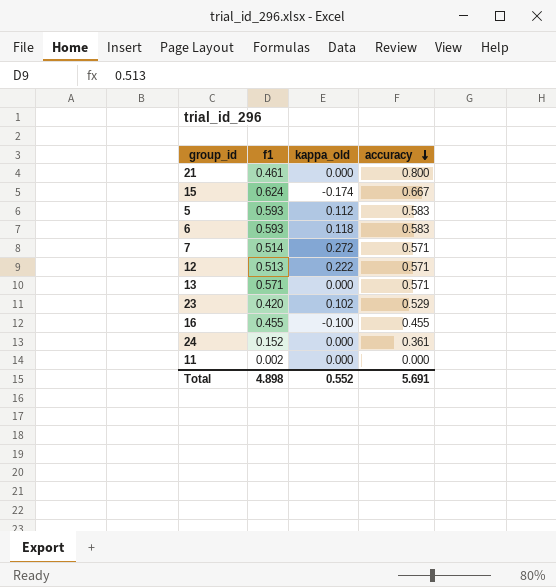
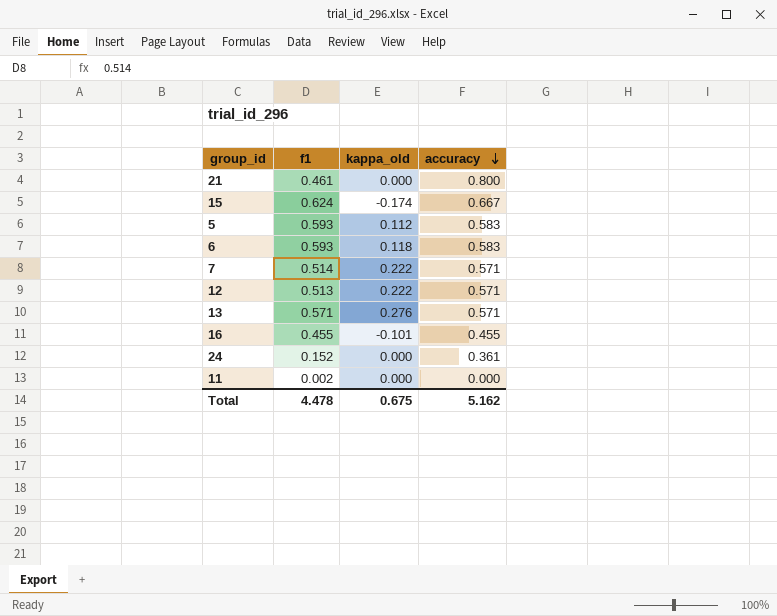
row 23: 0.420 | 0.102 | 0.529 -> none
7 | kappa_old: 0.272 -> 0.222
13 | kappa_old: 0.000 -> 0.276
16 | kappa_old: -0.100 -> -0.101
Total | f1: 4.898 -> 4.478
Total | kappa_old: 0.552 -> 0.675
Total | accuracy: 5.691 -> 5.162

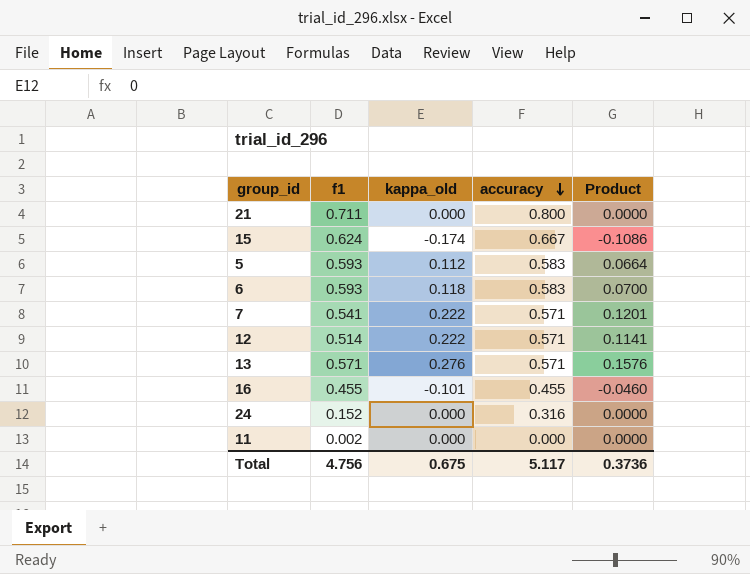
column Product | formula: none -> [f1] * [kappa_old]
21 | f1: 0.461 -> 0.711
7 | f1: 0.514 -> 0.541
12 | f1: 0.513 -> 0.514
24 | accuracy: 0.361 -> 0.316
Total | f1: 4.478 -> 4.756
Total | accuracy: 5.162 -> 5.117

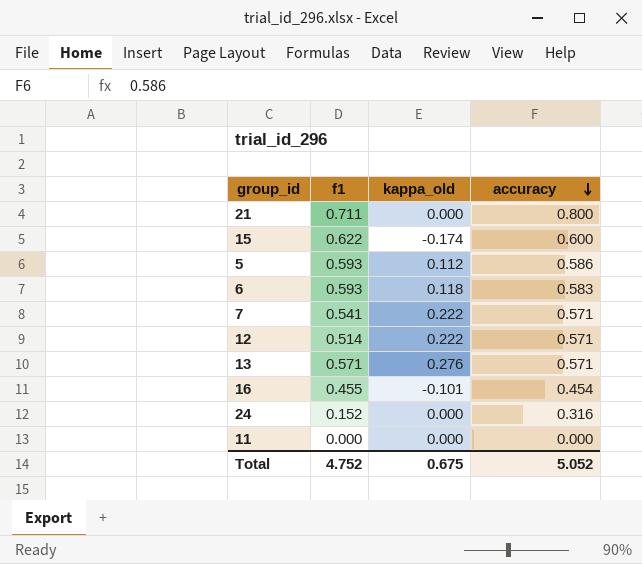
column Product | formula: [f1] * [kappa_old] -> none
15 | f1: 0.624 -> 0.622
15 | accuracy: 0.667 -> 0.600
5 | accuracy: 0.583 -> 0.586
16 | accuracy: 0.455 -> 0.454
11 | f1: 0.002 -> 0.000
Total | f1: 4.756 -> 4.752
Total | accuracy: 5.117 -> 5.052

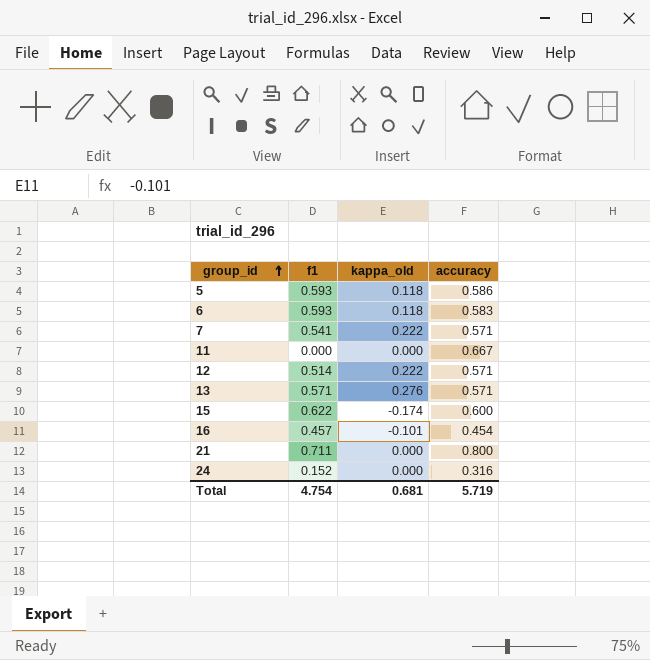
row order: accuracy descending -> group_id ascending
5 | kappa_old: 0.112 -> 0.118
11 | accuracy: 0.000 -> 0.667
16 | f1: 0.455 -> 0.457
Total | f1: 4.752 -> 4.754
Total | kappa_old: 0.675 -> 0.681
Total | accuracy: 5.052 -> 5.719

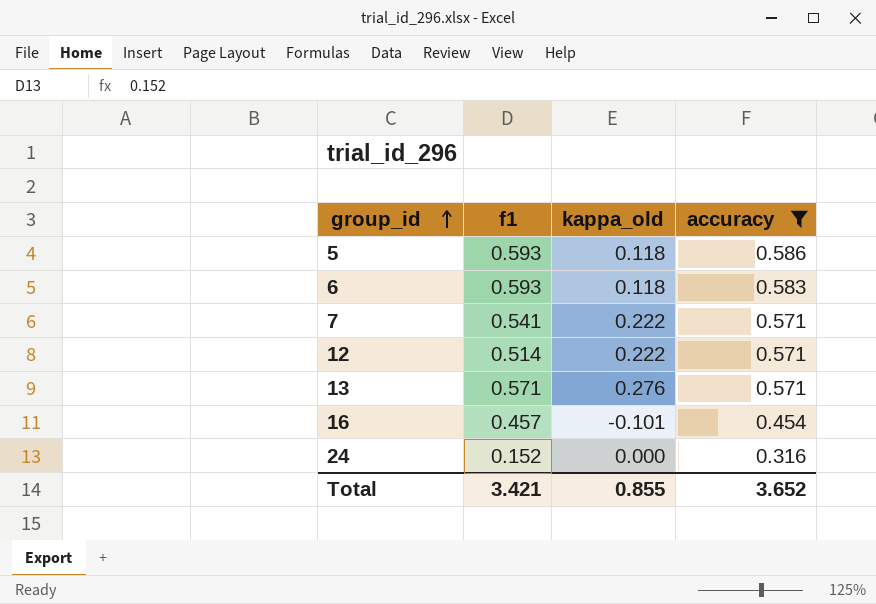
filter: none -> accuracy <= 0.586
Total | f1: 4.754 -> 3.421
Total | kappa_old: 0.681 -> 0.855
Total | accuracy: 5.719 -> 3.652

